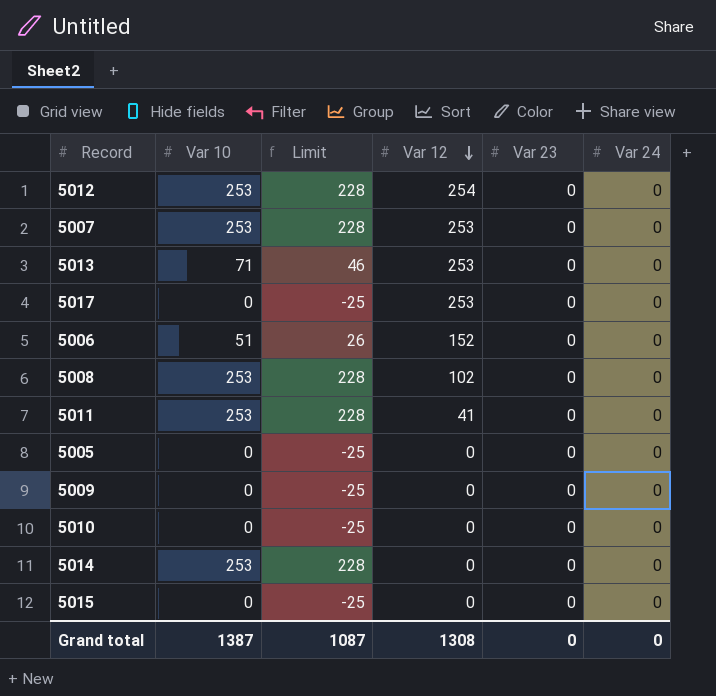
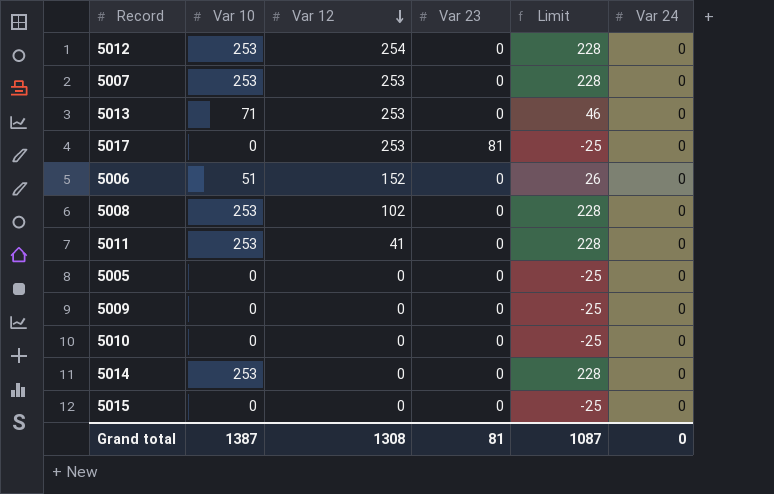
column Limit | position: 3 -> 5
5017 | Var 23: 0 -> 81
Grand total | Var 23: 0 -> 81

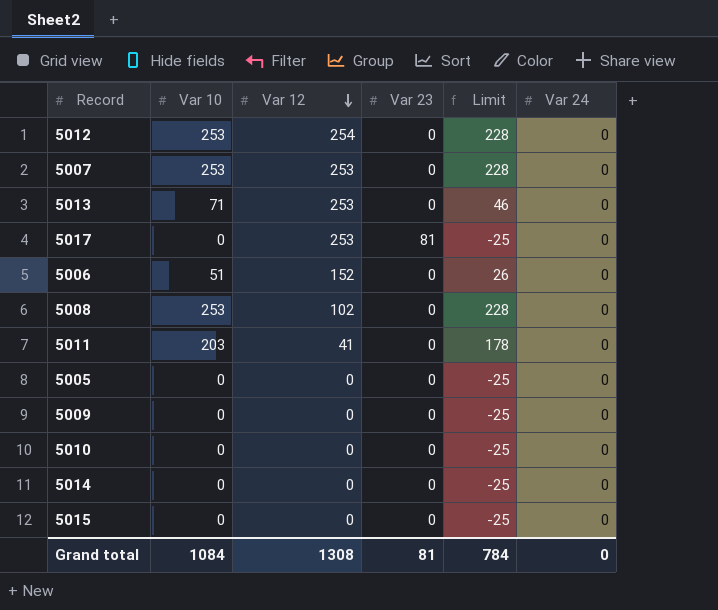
5011 | Var 10: 253 -> 203
5011 | Limit: 228 -> 178
5014 | Var 10: 253 -> 0
5014 | Limit: 228 -> -25
Grand total | Var 10: 1387 -> 1084
Grand total | Limit: 1087 -> 784

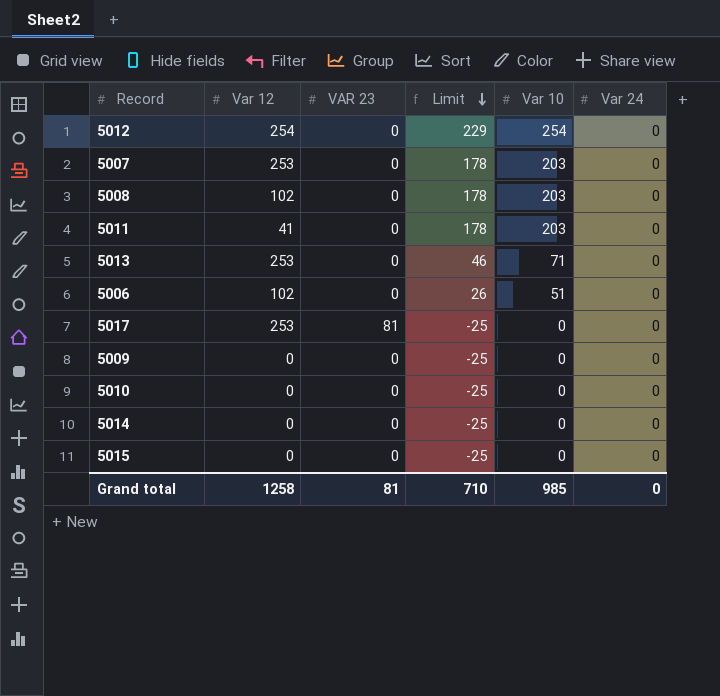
row order: Var 12 descending -> Limit descending
column name: Var 23 -> VAR 23
column Var 10 | position: 2 -> 5
row 5005: 0 | 0 | 0 | -25 | 0 -> none
5012 | Limit: 228 -> 229
5012 | Var 10: 253 -> 254
5007 | Limit: 228 -> 178
5007 | Var 10: 253 -> 203
5008 | Limit: 228 -> 178
5008 | Var 10: 253 -> 203
5006 | Var 12: 152 -> 102
Grand total | Var 12: 1308 -> 1258
Grand total | Limit: 784 -> 710
Grand total | Var 10: 1084 -> 985

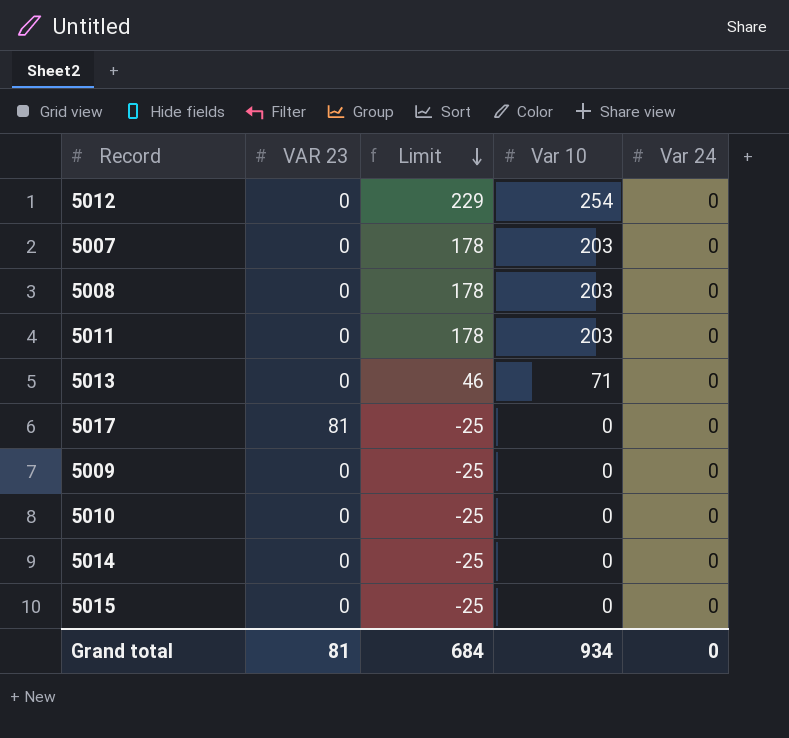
column Var 12 | position: 2 -> none
row 5006: 102 | 0 | 26 | 51 | 0 -> none
Grand total | Limit: 710 -> 684
Grand total | Var 10: 985 -> 934

